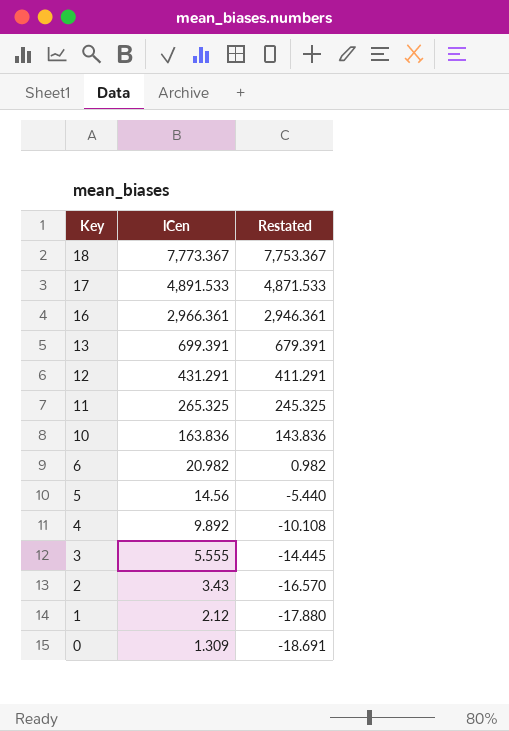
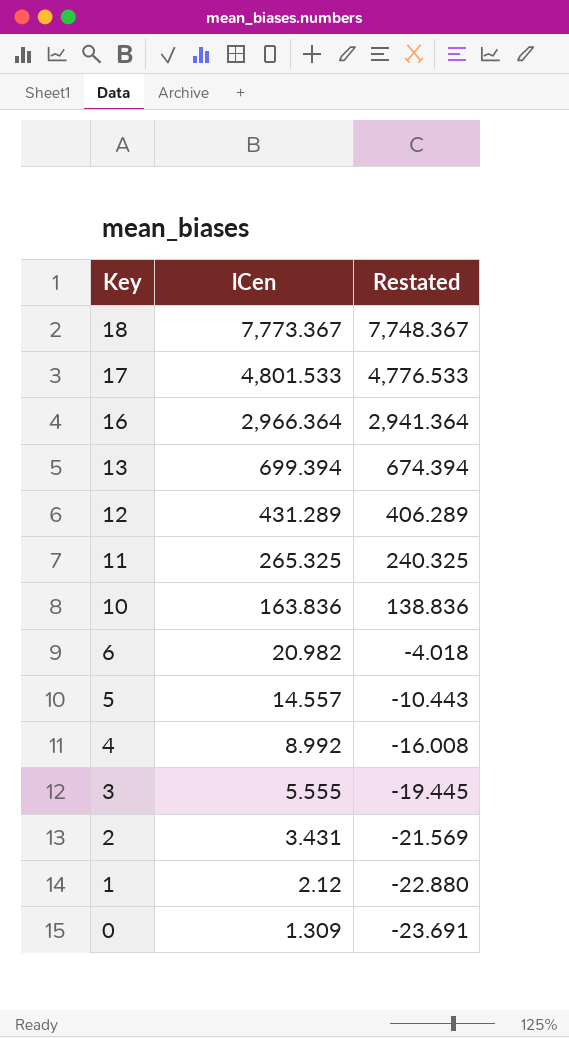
column Restated | formula: [lCen] - 20 -> [lCen] - 25
17 | lCen: 4,891.533 -> 4,801.533
16 | lCen: 2,966.361 -> 2,966.364
13 | lCen: 699.391 -> 699.394
12 | lCen: 431.291 -> 431.289
5 | lCen: 14.56 -> 14.557
4 | lCen: 9.892 -> 8.992
2 | lCen: 3.43 -> 3.431

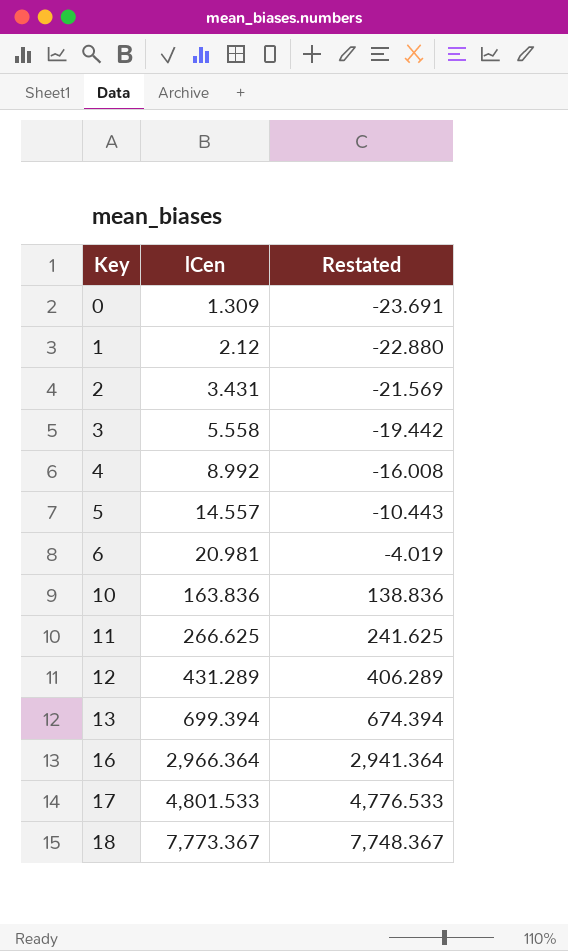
row order: Key descending -> Key ascending
3 | lCen: 5.555 -> 5.558
3 | Restated: -19.445 -> -19.442
6 | lCen: 20.982 -> 20.981
6 | Restated: -4.018 -> -4.019
11 | lCen: 265.325 -> 266.625
11 | Restated: 240.325 -> 241.625

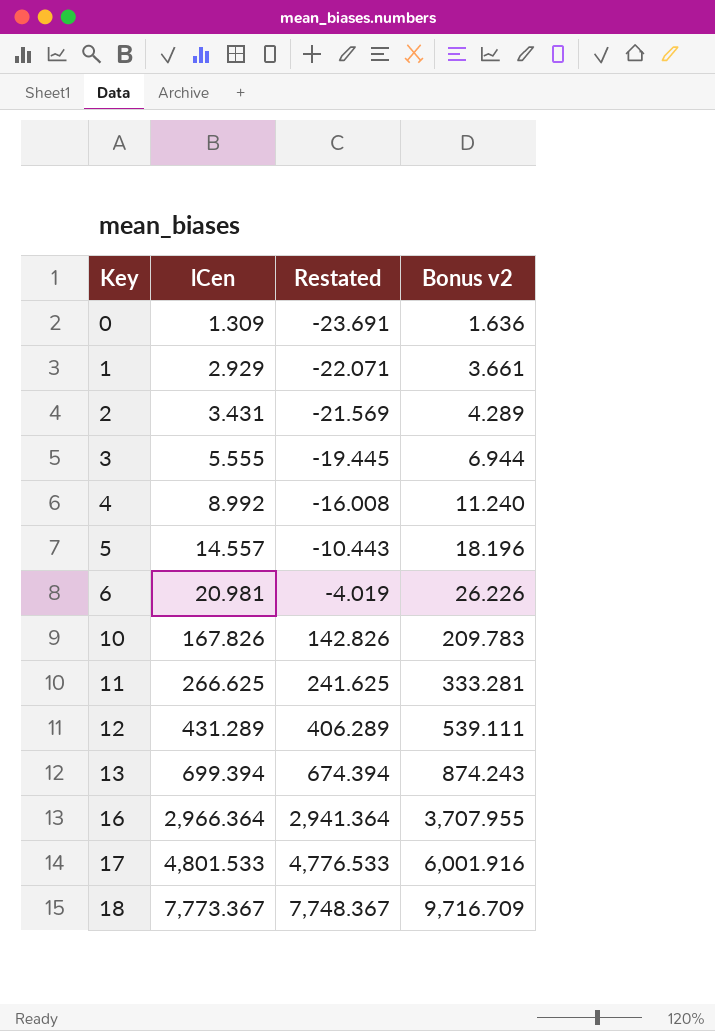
column Bonus v2 | formula: none -> [lCen] * 1.25
1 | lCen: 2.12 -> 2.929
1 | Restated: -22.880 -> -22.071
3 | lCen: 5.558 -> 5.555
3 | Restated: -19.442 -> -19.445
10 | lCen: 163.836 -> 167.826
10 | Restated: 138.836 -> 142.826

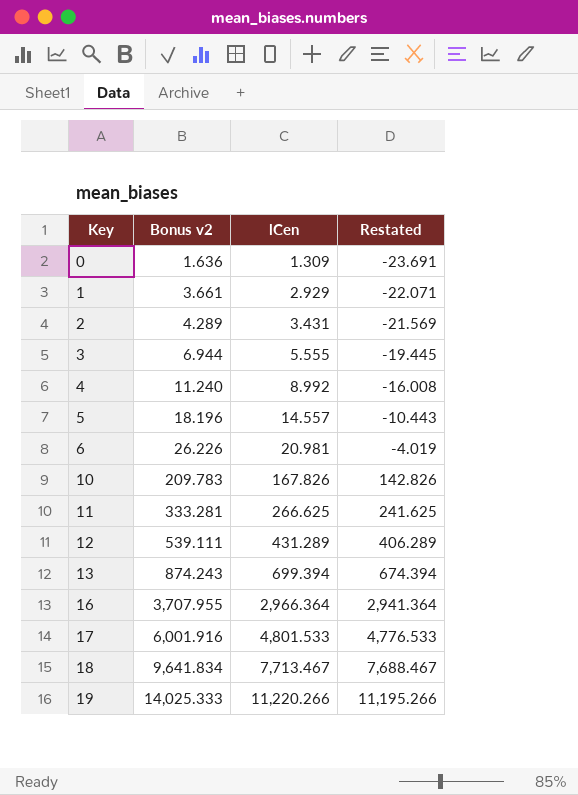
column Bonus v2 | position: 4 -> 2
18 | Bonus v2: 9,716.709 -> 9,641.834
18 | lCen: 7,773.367 -> 7,713.467
18 | Restated: 7,748.367 -> 7,688.467
row 19: none -> 14,025.333 | 11,220.266 | 11,195.266

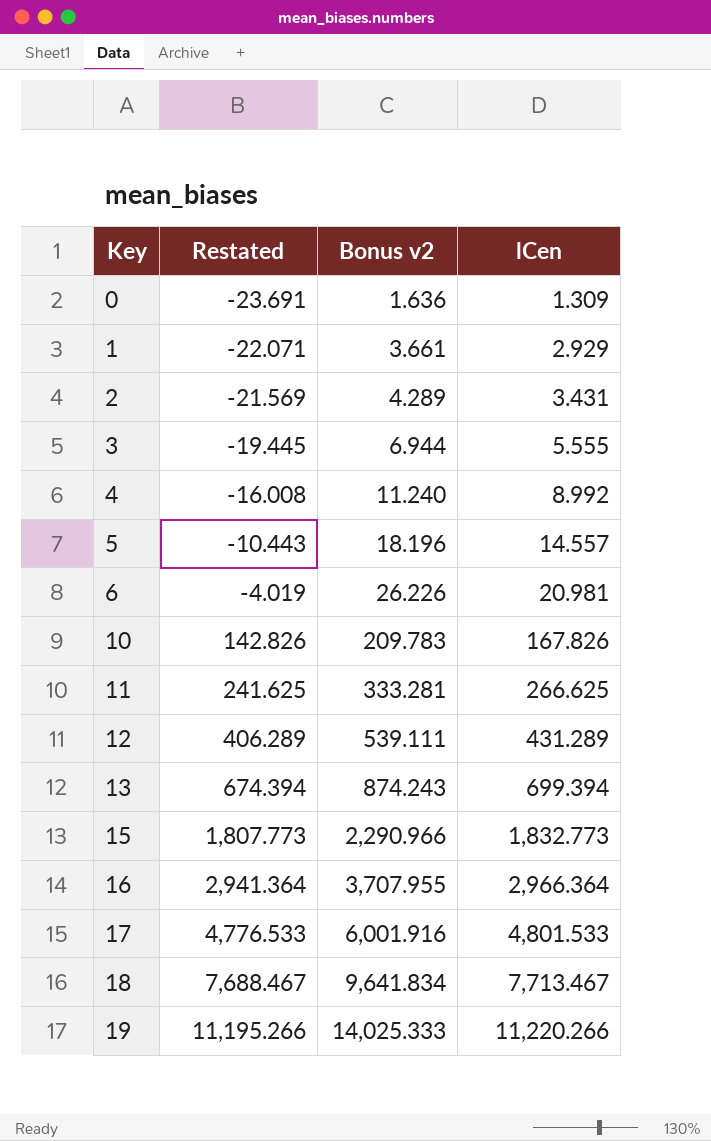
column Restated | position: 4 -> 2
row 15: none -> 1,807.773 | 2,290.966 | 1,832.773

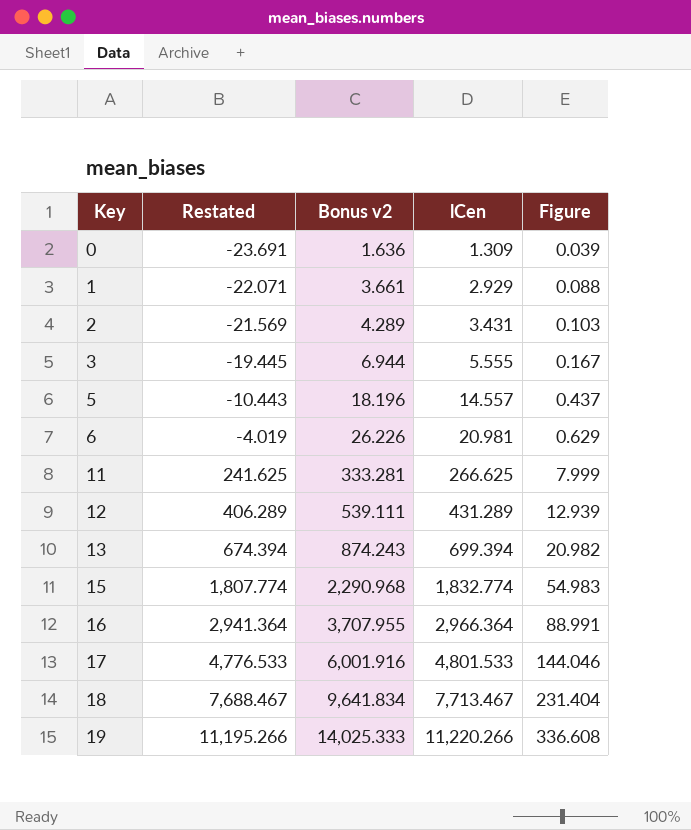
column Figure | formula: none -> [lCen] * 0.03
row 4: -16.008 | 11.240 | 8.992 -> none
row 10: 142.826 | 209.783 | 167.826 -> none
15 | Restated: 1,807.773 -> 1,807.774
15 | Bonus v2: 2,290.966 -> 2,290.968
15 | lCen: 1,832.773 -> 1,832.774

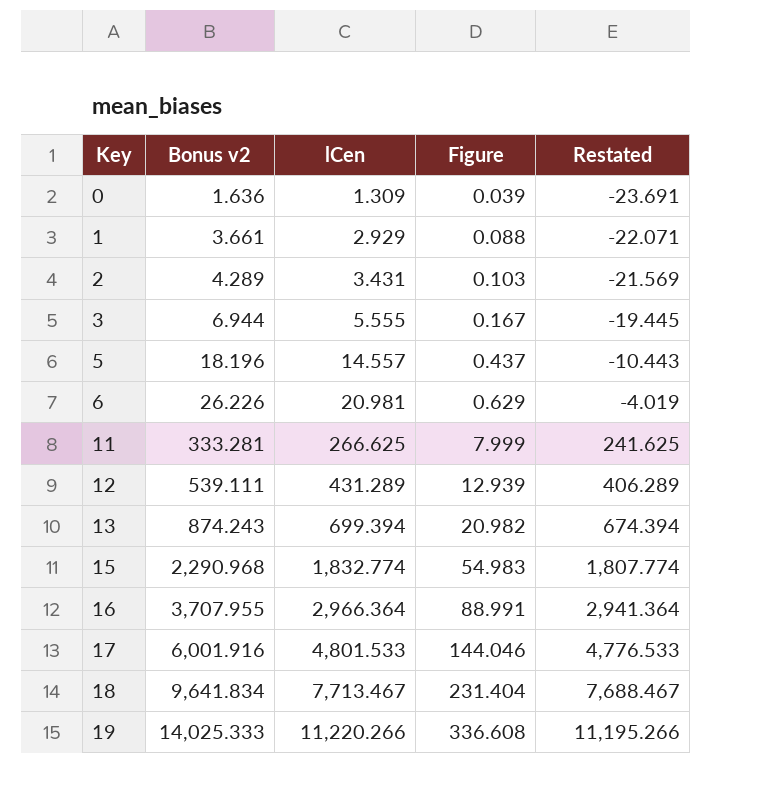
column Restated | position: 2 -> 5

